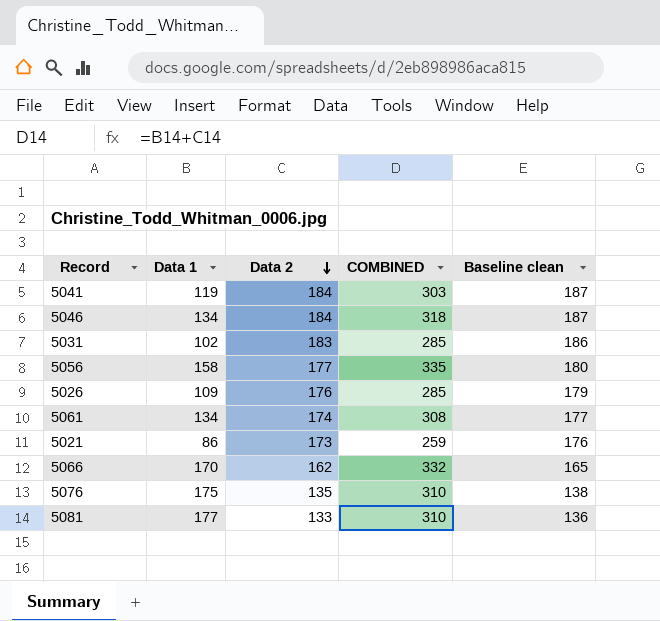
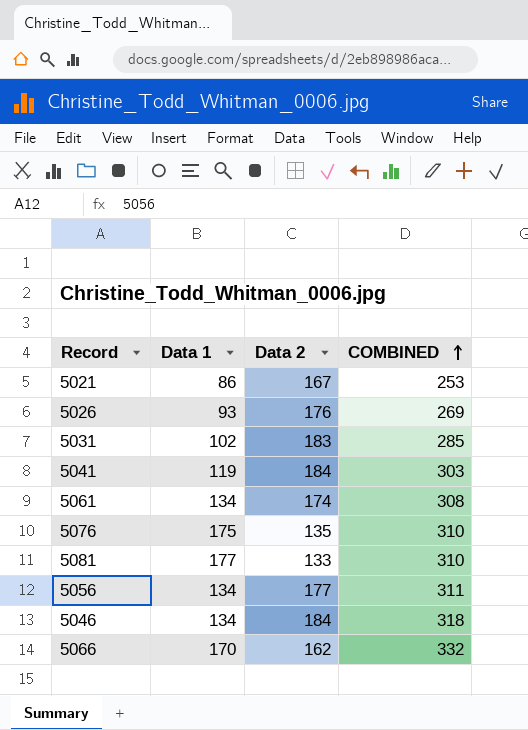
row order: Data 2 descending -> COMBINED ascending
column Baseline clean | formula: [Data 2] + 3 -> none
5021 | Data 2: 173 -> 167
5021 | COMBINED: 259 -> 253
5026 | Data 1: 109 -> 93
5026 | COMBINED: 285 -> 269
5056 | Data 1: 158 -> 134
5056 | COMBINED: 335 -> 311

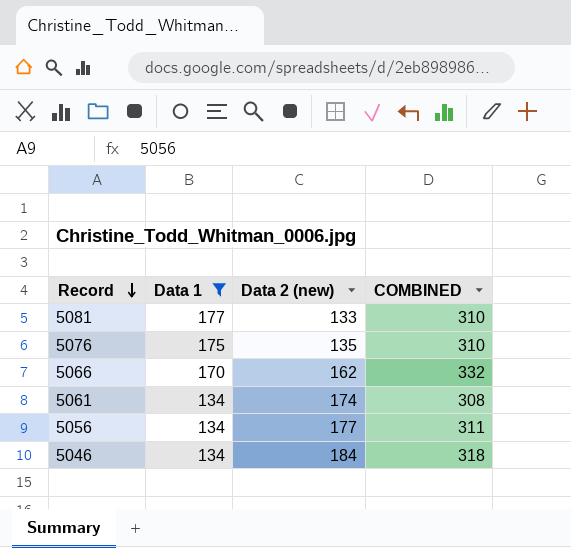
filter: none -> Data 1 >= 134
row order: COMBINED ascending -> Record descending
column name: Data 2 -> Data 2 (new)

